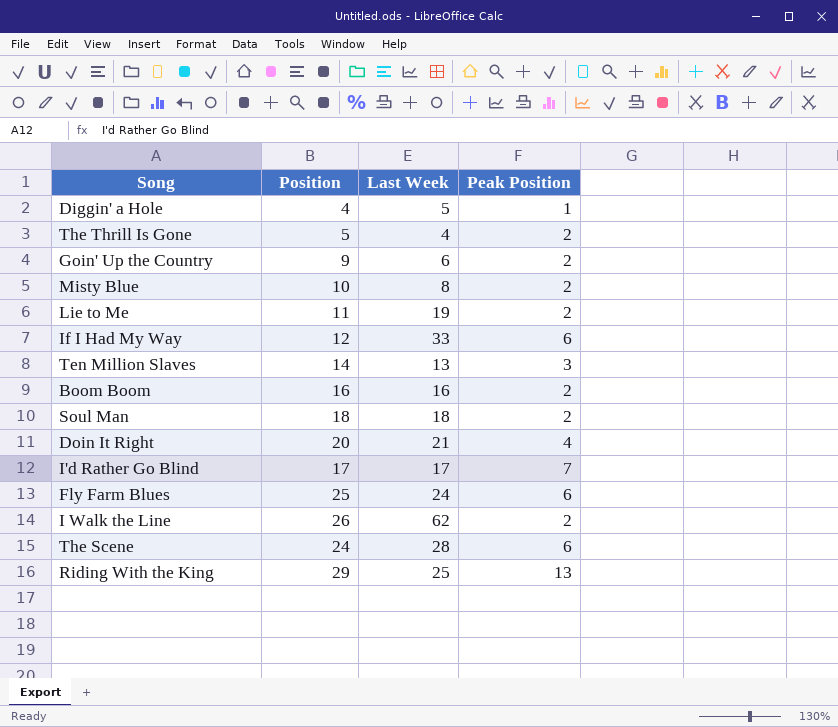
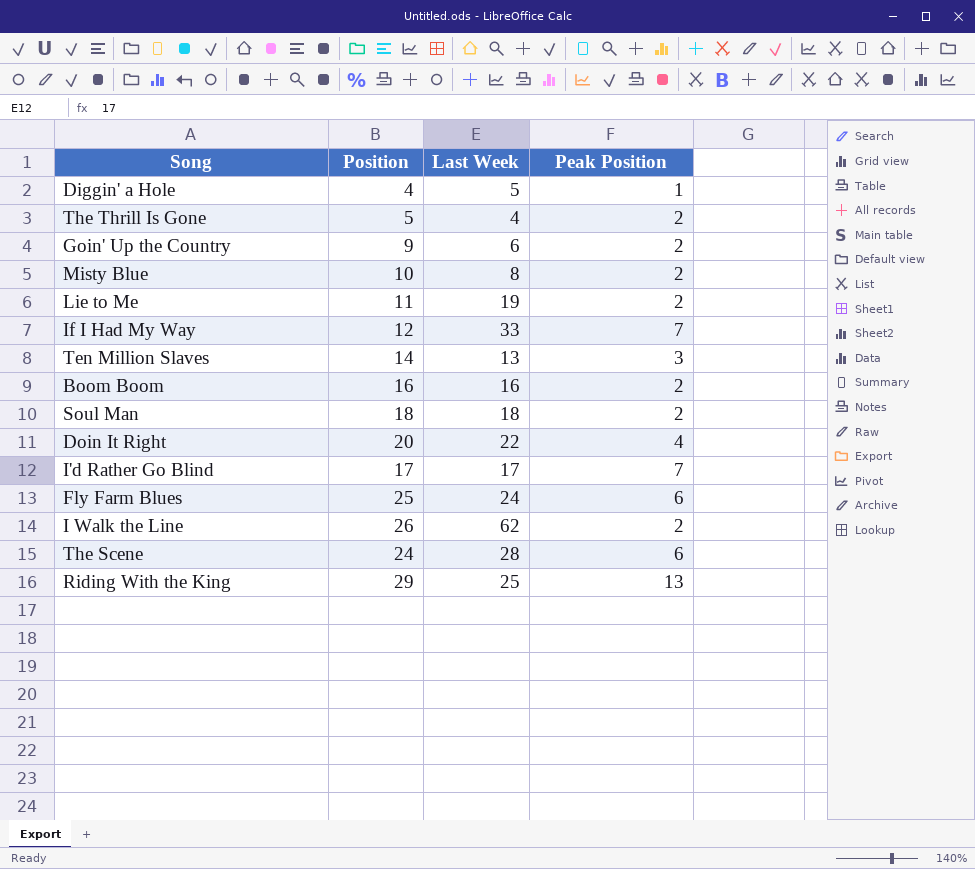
If I Had My Way | Peak Position: 6 -> 7
Doin It Right | Last Week: 21 -> 22

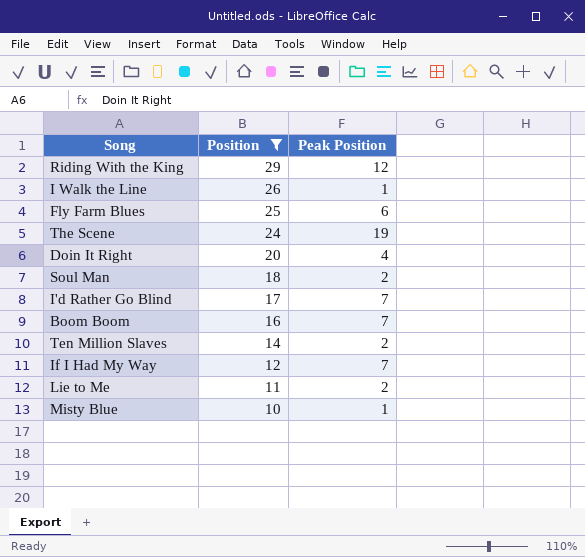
filter: none -> Position >= 10
row order: none -> Position descending
column Last Week | position: 3 -> none
Riding With the King | Peak Position: 13 -> 12
I Walk the Line | Peak Position: 2 -> 1
The Scene | Peak Position: 6 -> 19
Boom Boom | Peak Position: 2 -> 7
Ten Million Slaves | Peak Position: 3 -> 2
Misty Blue | Peak Position: 2 -> 1

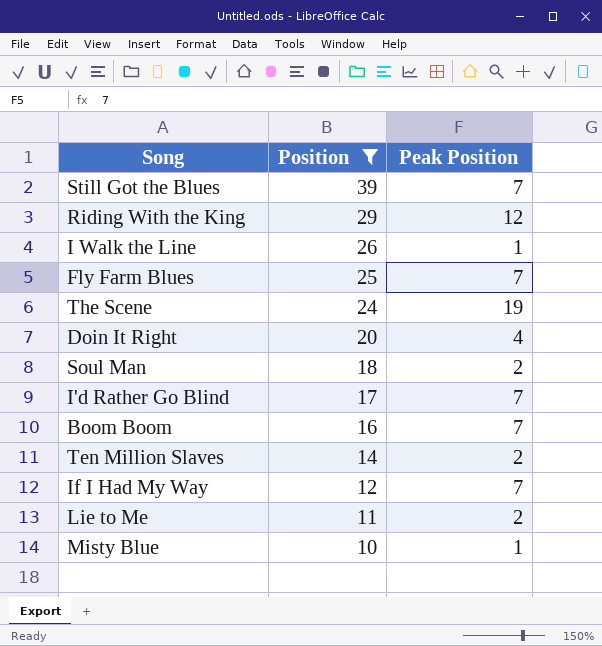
row Still Got the Blues: none -> 39 | 7
Fly Farm Blues | Peak Position: 6 -> 7

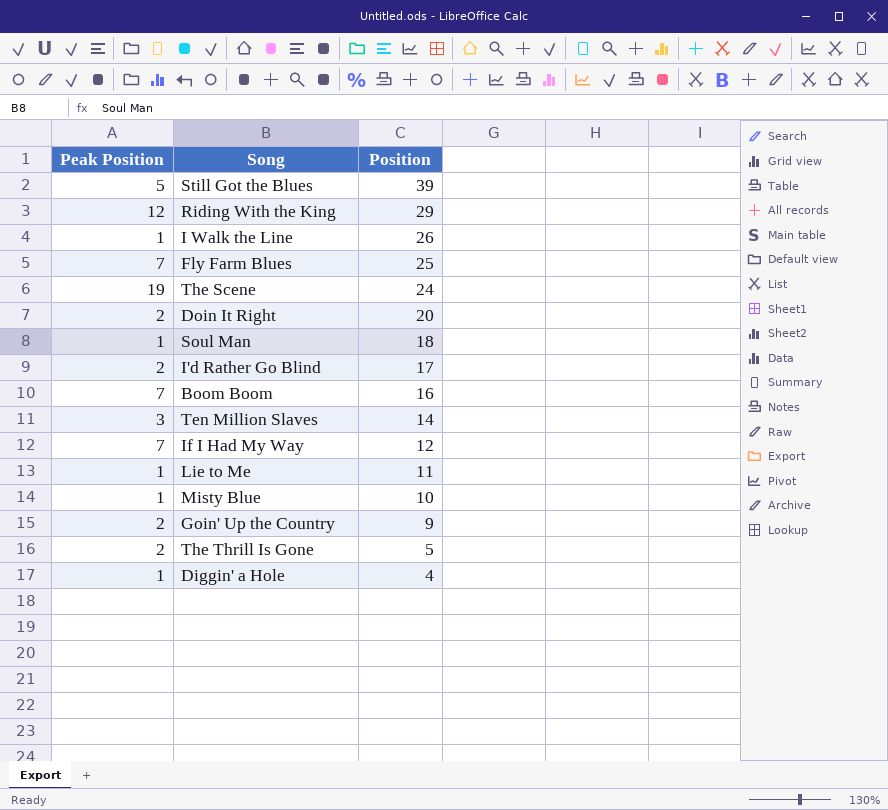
filter: Position >= 10 -> none
column Peak Position | position: 3 -> 1
Still Got the Blues | Peak Position: 7 -> 5
Doin It Right | Peak Position: 4 -> 2
Soul Man | Peak Position: 2 -> 1
I'd Rather Go Blind | Peak Position: 7 -> 2
Ten Million Slaves | Peak Position: 2 -> 3
Lie to Me | Peak Position: 2 -> 1

